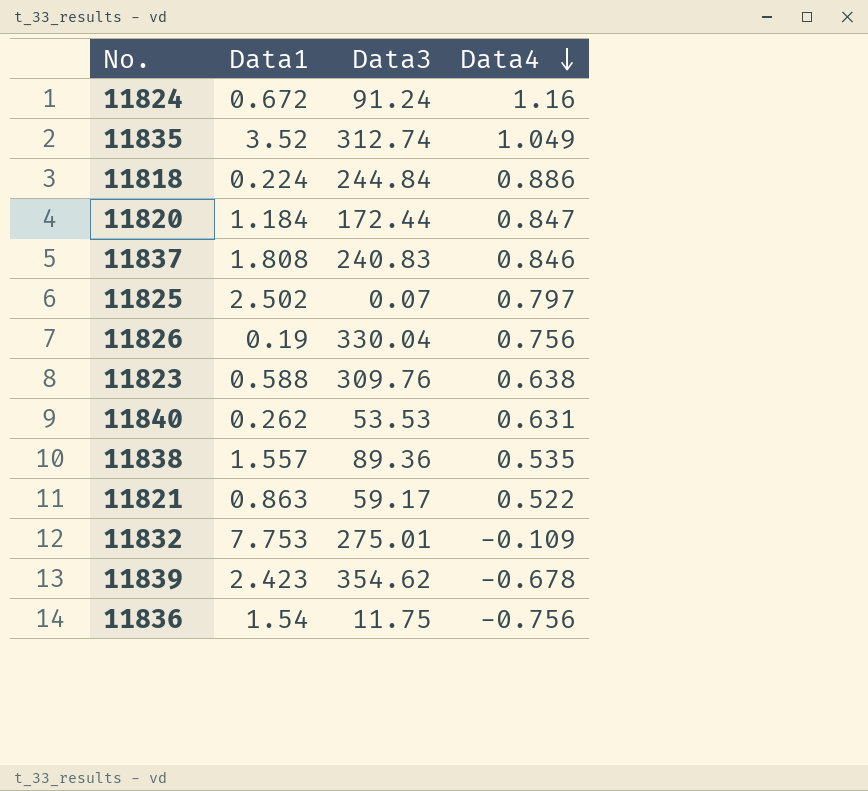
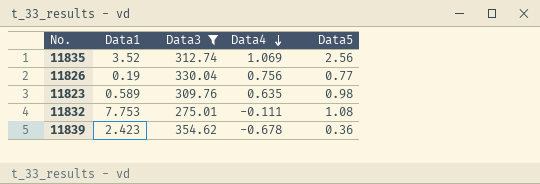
filter: none -> Data3 >= 275.01
column Data5 | position: none -> 5
11835 | Data4: 1.049 -> 1.069
11823 | Data1: 0.588 -> 0.589
11823 | Data4: 0.638 -> 0.635
11832 | Data4: -0.109 -> -0.111

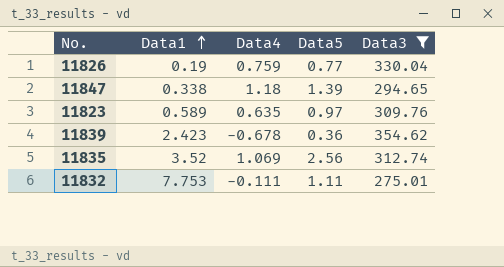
row order: Data4 descending -> Data1 ascending
column Data3 | position: 3 -> 5
11826 | Data4: 0.756 -> 0.759
row 11847: none -> 0.338 | 1.18 | 1.39 | 294.65
11823 | Data5: 0.98 -> 0.97
11832 | Data5: 1.08 -> 1.11

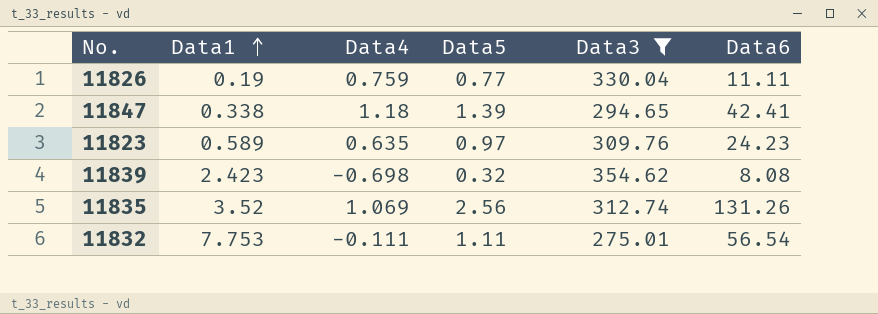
column Data6 | position: none -> 6
11839 | Data4: -0.678 -> -0.698
11839 | Data5: 0.36 -> 0.32

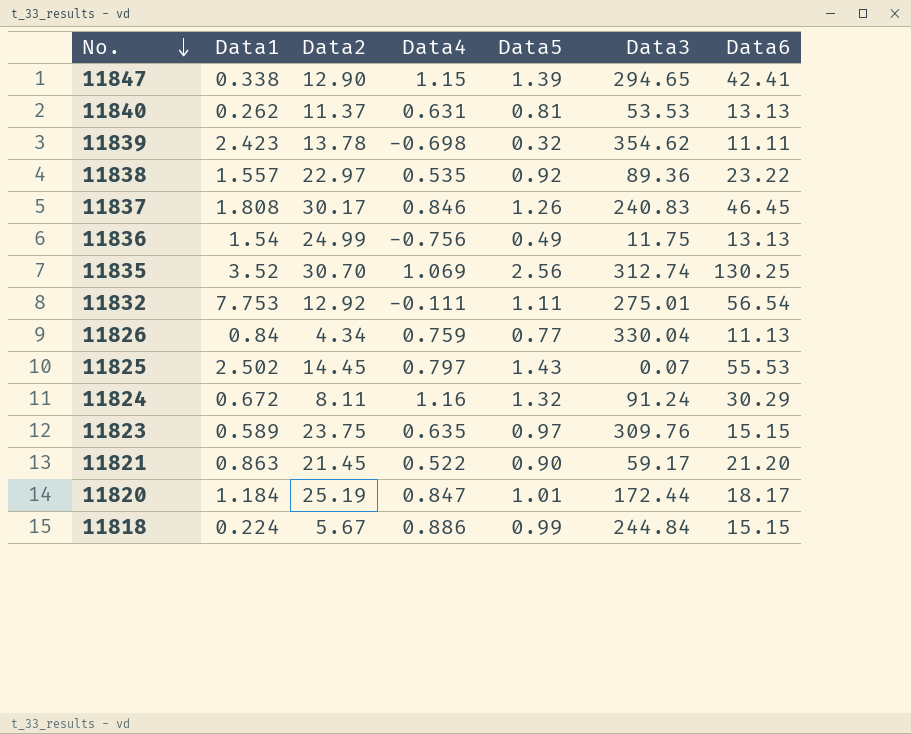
filter: Data3 >= 275.01 -> none
row order: Data1 ascending -> No. descending
column Data2 | position: none -> 3
11847 | Data4: 1.18 -> 1.15
11839 | Data6: 8.08 -> 11.11
11835 | Data6: 131.26 -> 130.25
11826 | Data1: 0.19 -> 0.84
11826 | Data6: 11.11 -> 11.13
11823 | Data6: 24.23 -> 15.15

